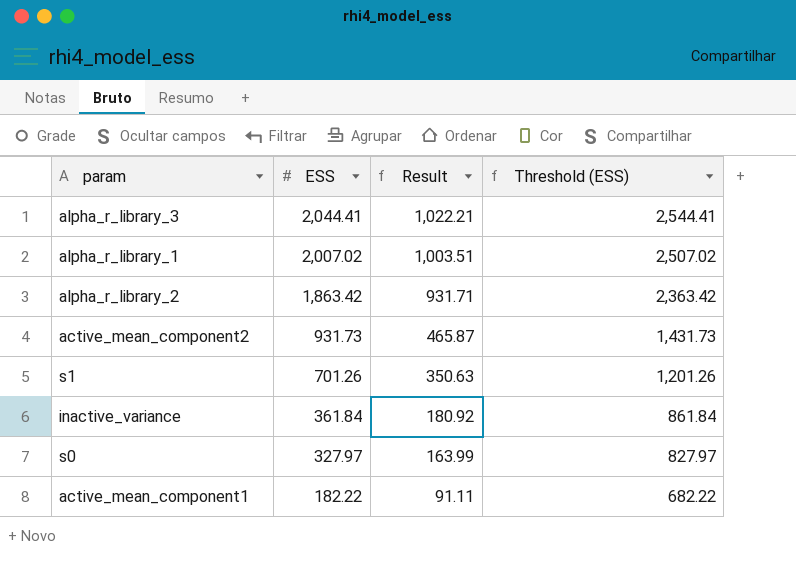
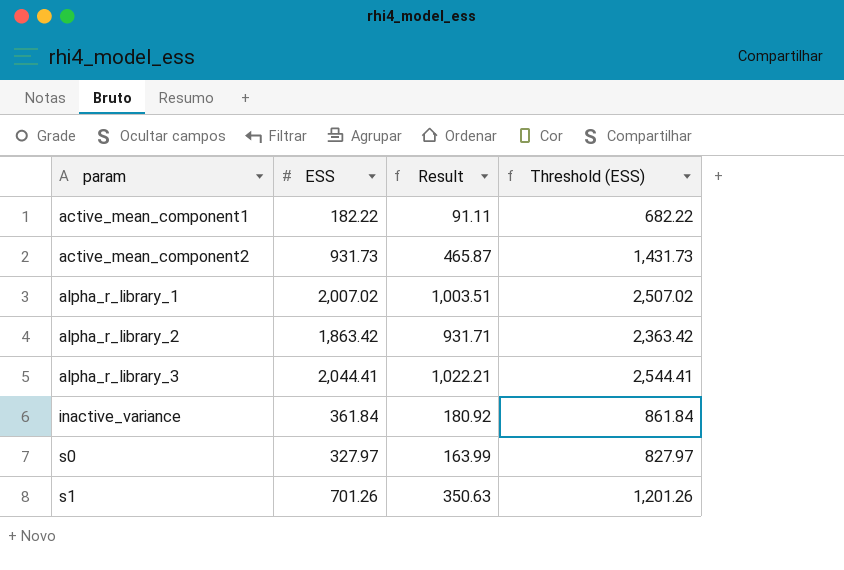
row order: ESS descending -> param ascending

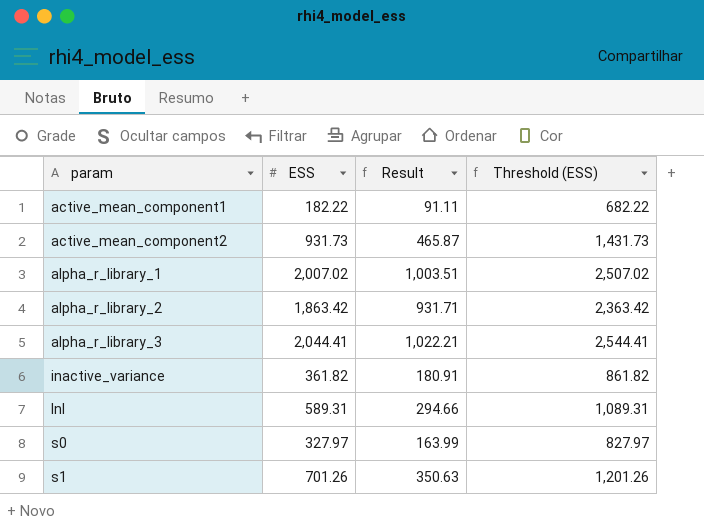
inactive_variance | ESS: 361.84 -> 361.82
inactive_variance | Result: 180.92 -> 180.91
inactive_variance | Threshold (ESS): 861.84 -> 861.82
row lnl: none -> 589.31 | 294.66 | 1,089.31

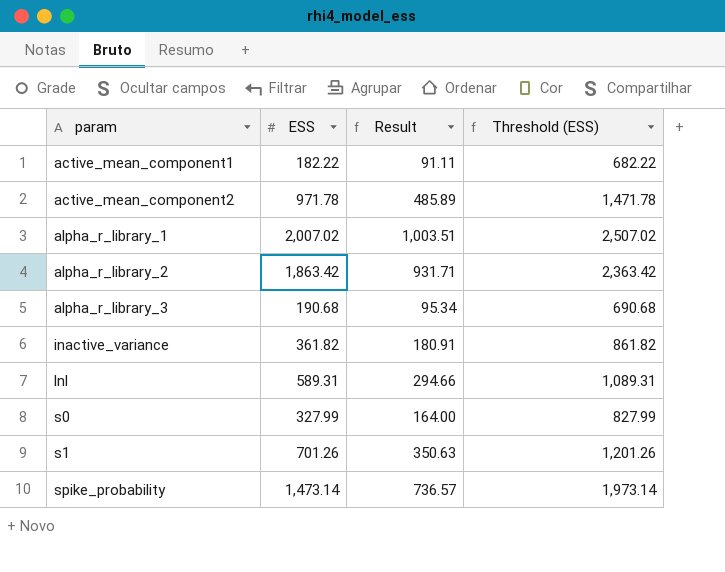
active_mean_component2 | ESS: 931.73 -> 971.78
active_mean_component2 | Result: 465.87 -> 485.89
active_mean_component2 | Threshold (ESS): 1,431.73 -> 1,471.78
alpha_r_library_3 | ESS: 2,044.41 -> 190.68
alpha_r_library_3 | Result: 1,022.21 -> 95.34
alpha_r_library_3 | Threshold (ESS): 2,544.41 -> 690.68
s0 | ESS: 327.97 -> 327.99
s0 | Result: 163.99 -> 164.00
s0 | Threshold (ESS): 827.97 -> 827.99
row spike_probability: none -> 1,473.14 | 736.57 | 1,973.14

